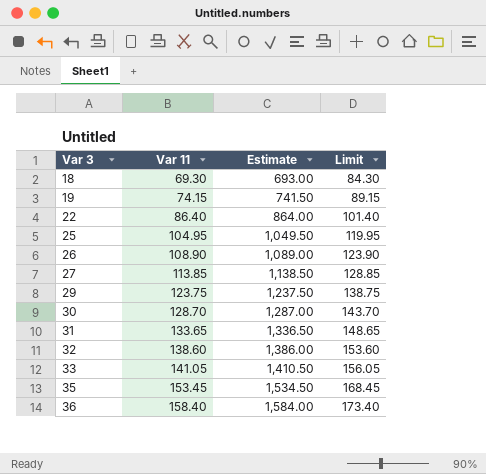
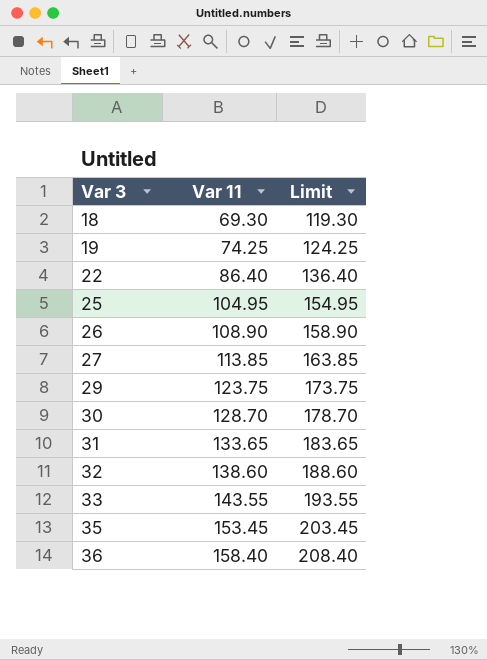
column Estimate | formula: [Var 11] * 10 -> none
column Limit | formula: [Var 11] + 15 -> [Var 11] + 50
19 | Var 11: 74.15 -> 74.25
33 | Var 11: 141.05 -> 143.55

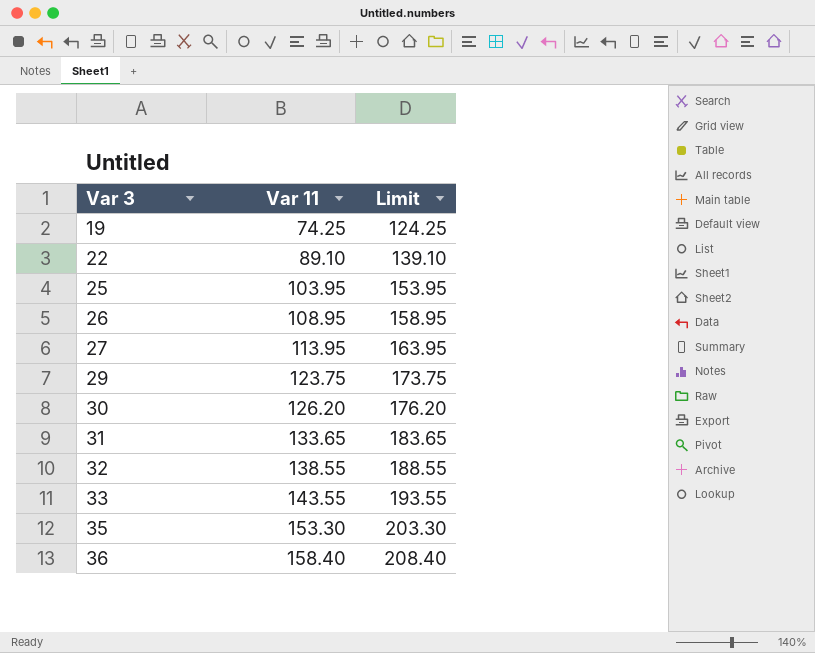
row 18: 69.30 | 119.30 -> none
22 | Var 11: 86.40 -> 89.10
22 | Limit: 136.40 -> 139.10
25 | Var 11: 104.95 -> 103.95
25 | Limit: 154.95 -> 153.95
26 | Var 11: 108.90 -> 108.95
26 | Limit: 158.90 -> 158.95
27 | Var 11: 113.85 -> 113.95
27 | Limit: 163.85 -> 163.95
30 | Var 11: 128.70 -> 126.20
30 | Limit: 178.70 -> 176.20
32 | Var 11: 138.60 -> 138.55
32 | Limit: 188.60 -> 188.55
35 | Var 11: 153.45 -> 153.30
35 | Limit: 203.45 -> 203.30

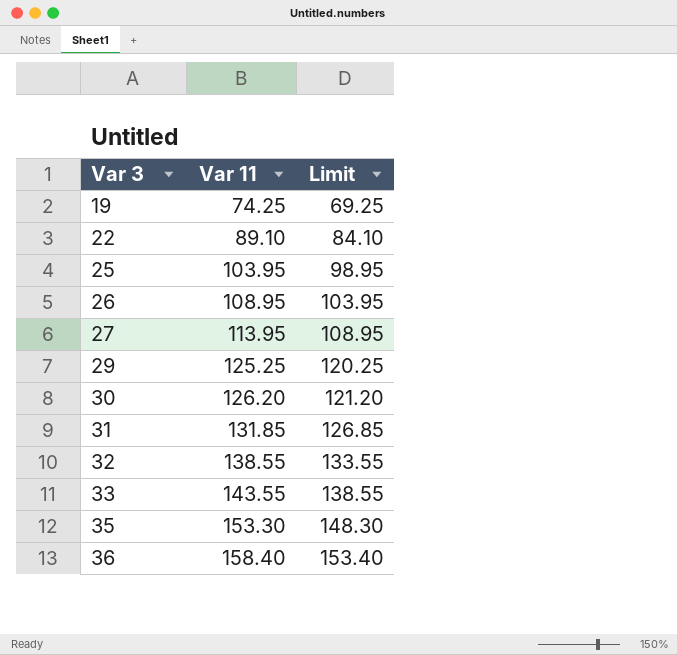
column Limit | formula: [Var 11] + 50 -> [Var 11] - 5
29 | Var 11: 123.75 -> 125.25
31 | Var 11: 133.65 -> 131.85

